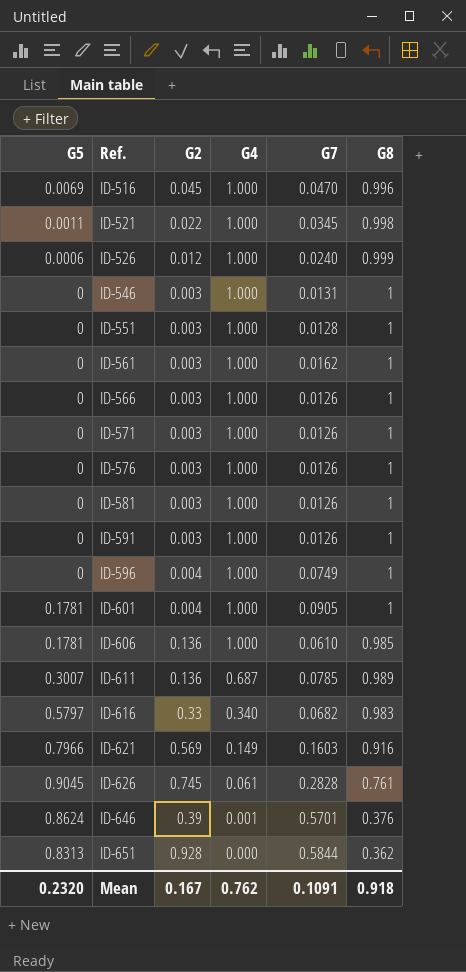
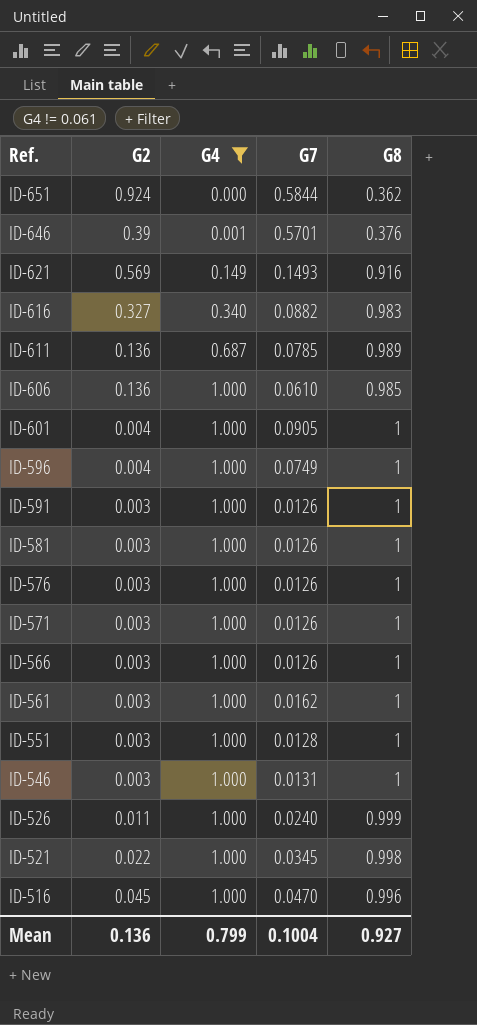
filter: none -> G4 != 0.061
row order: Ref. ascending -> Ref. descending
column G5 | position: 1 -> none
ID-651 | G2: 0.928 -> 0.924
ID-621 | G7: 0.1603 -> 0.1493
ID-616 | G2: 0.33 -> 0.327
ID-616 | G7: 0.0682 -> 0.0882
ID-526 | G2: 0.012 -> 0.011
Mean | G2: 0.167 -> 0.136
Mean | G4: 0.762 -> 0.799
Mean | G7: 0.1091 -> 0.1004
Mean | G8: 0.918 -> 0.927

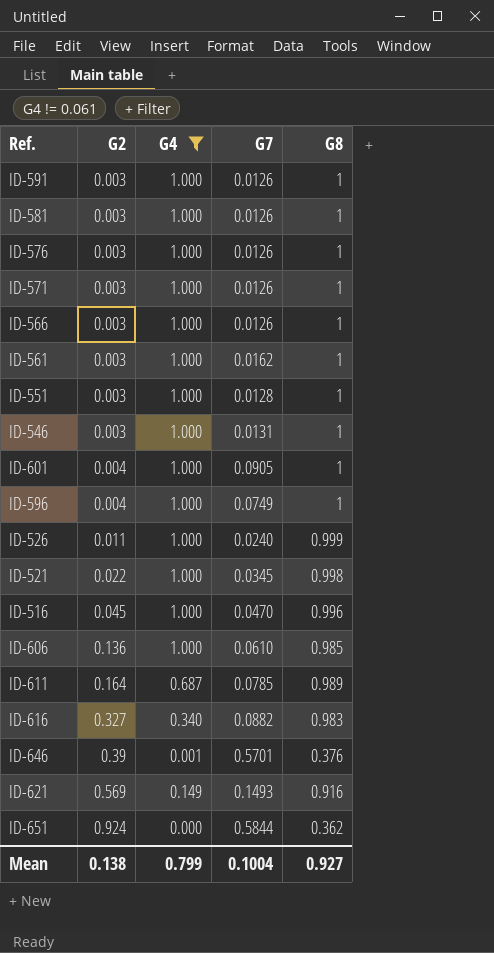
row order: Ref. descending -> G2 ascending
ID-611 | G2: 0.136 -> 0.164
Mean | G2: 0.136 -> 0.138

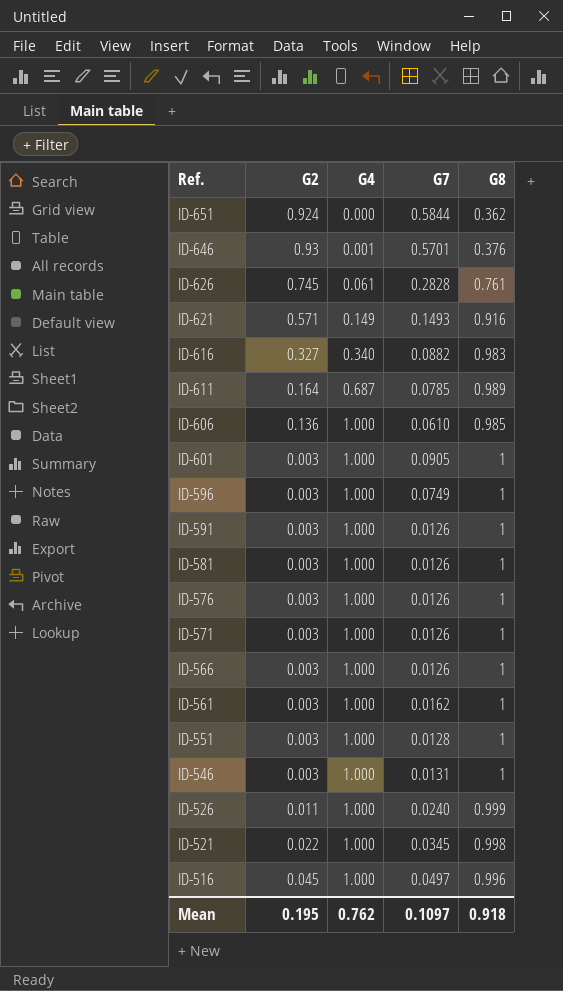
filter: G4 != 0.061 -> none
row order: G2 ascending -> Ref. descending
ID-646 | G2: 0.39 -> 0.93
ID-621 | G2: 0.569 -> 0.571
ID-601 | G2: 0.004 -> 0.003
ID-596 | G2: 0.004 -> 0.003
ID-516 | G7: 0.0470 -> 0.0497
Mean | G2: 0.138 -> 0.195
Mean | G4: 0.799 -> 0.762
Mean | G7: 0.1004 -> 0.1097
Mean | G8: 0.927 -> 0.918

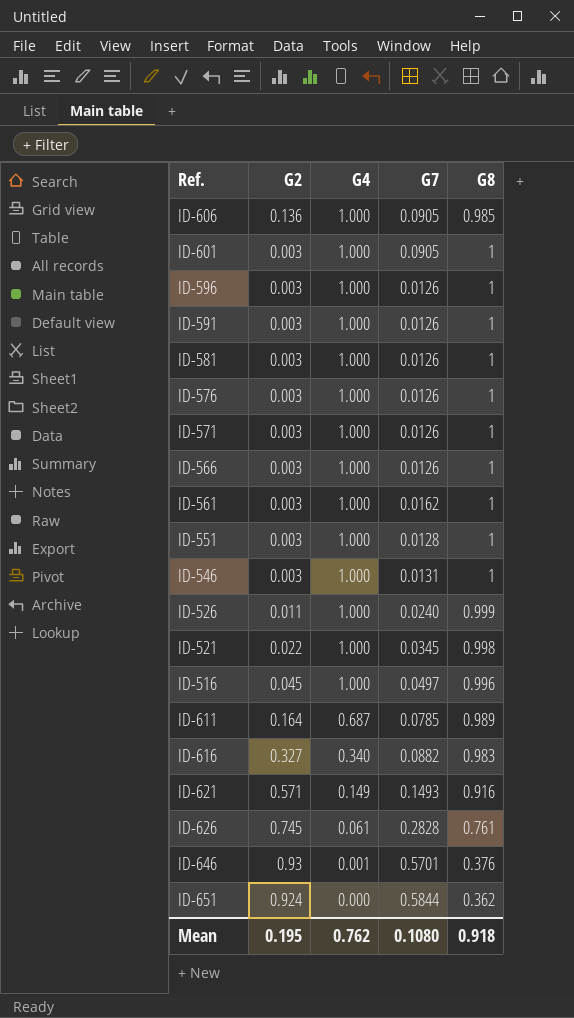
row order: Ref. descending -> G4 descending
ID-606 | G7: 0.0610 -> 0.0905
ID-596 | G7: 0.0749 -> 0.0126
Mean | G7: 0.1097 -> 0.1080

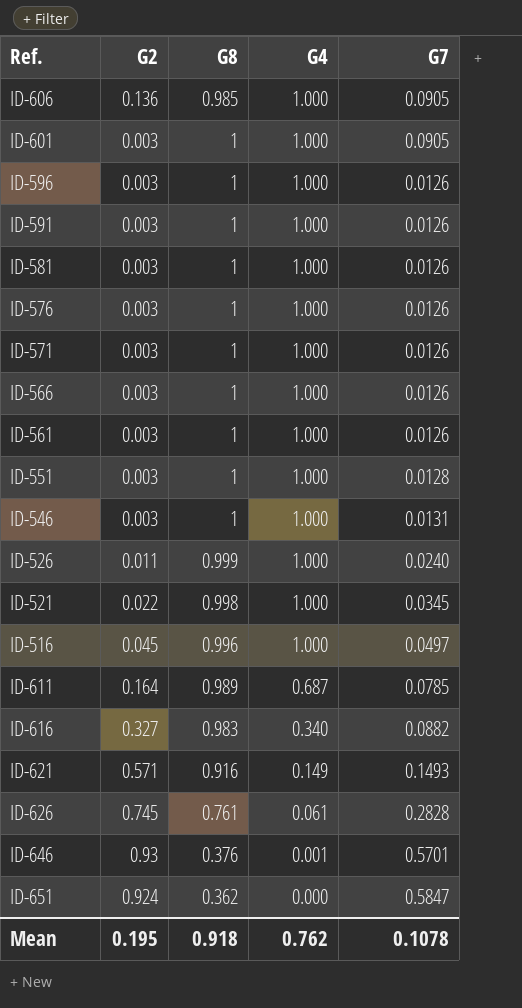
column G8 | position: 5 -> 3
ID-561 | G7: 0.0162 -> 0.0126
ID-651 | G7: 0.5844 -> 0.5847
Mean | G7: 0.1080 -> 0.1078

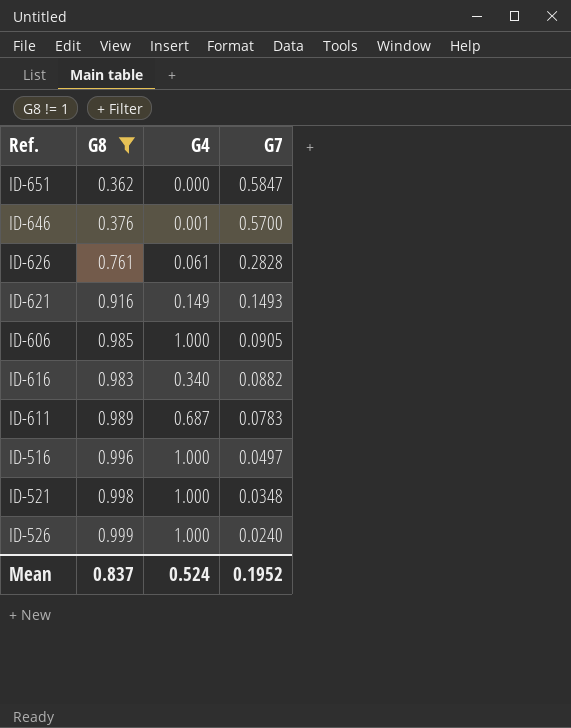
filter: none -> G8 != 1
row order: G4 descending -> G7 descending
column G2 | position: 2 -> none
ID-646 | G7: 0.5701 -> 0.5700
ID-611 | G7: 0.0785 -> 0.0783
ID-521 | G7: 0.0345 -> 0.0348
Mean | G8: 0.918 -> 0.837
Mean | G4: 0.762 -> 0.524
Mean | G7: 0.1078 -> 0.1952

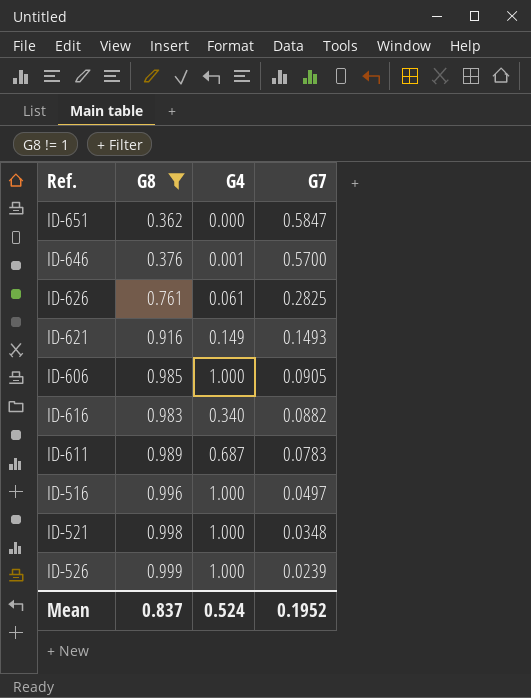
ID-626 | G7: 0.2828 -> 0.2825
ID-526 | G7: 0.0240 -> 0.0239

